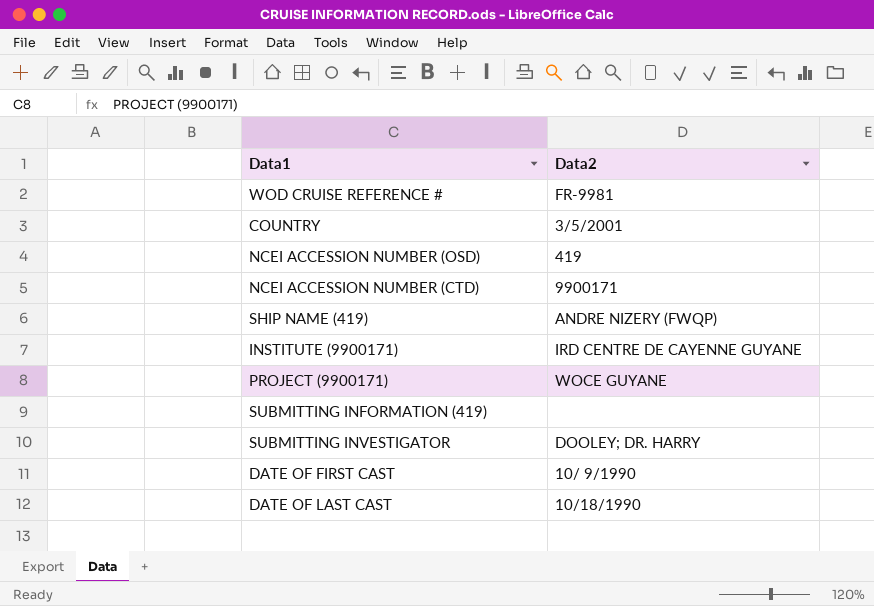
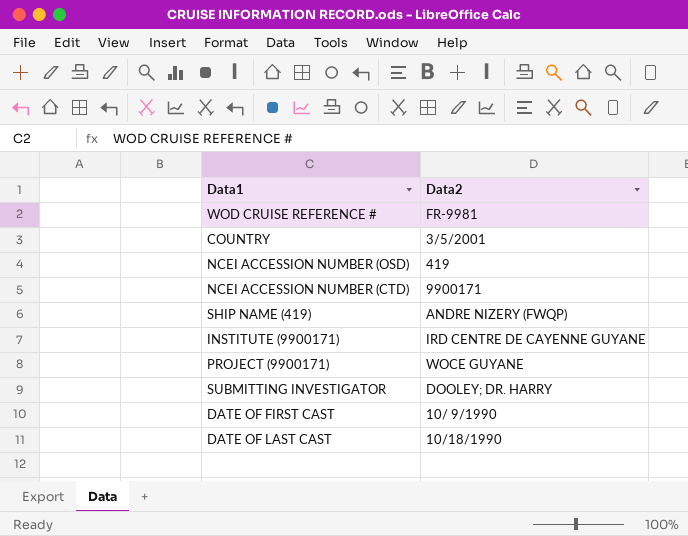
row SUBMITTING INFORMATION (419): none -> none

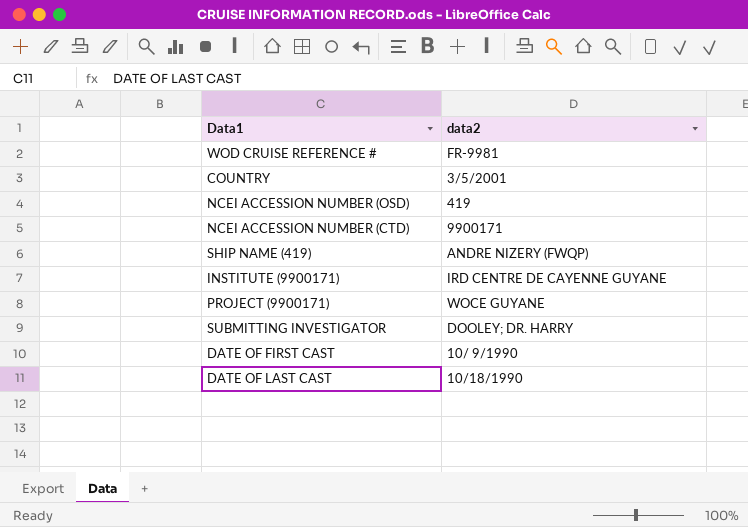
column name: Data2 -> data2

